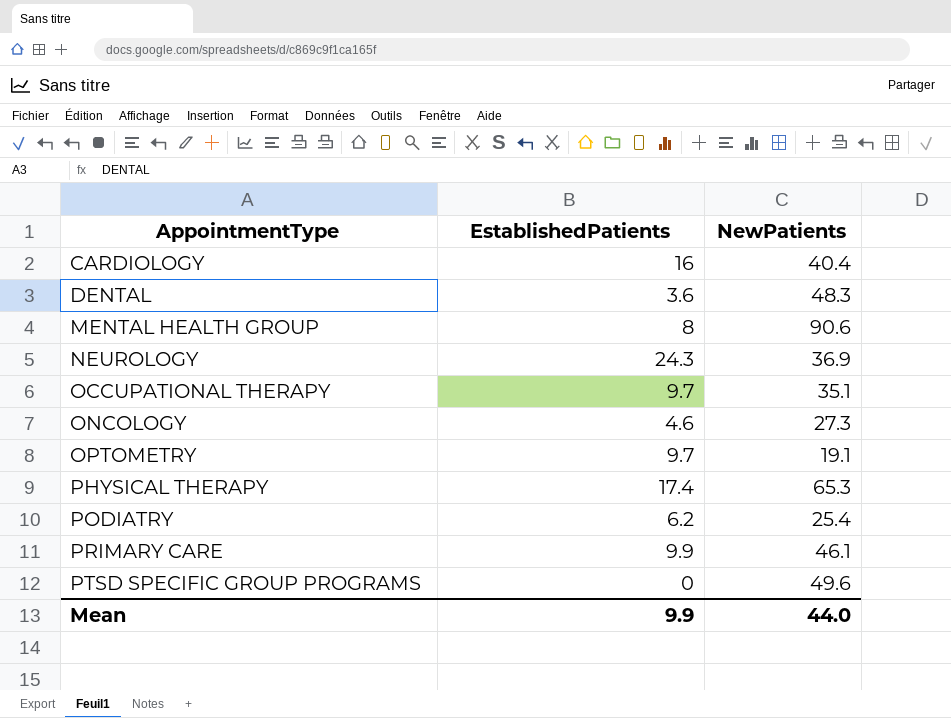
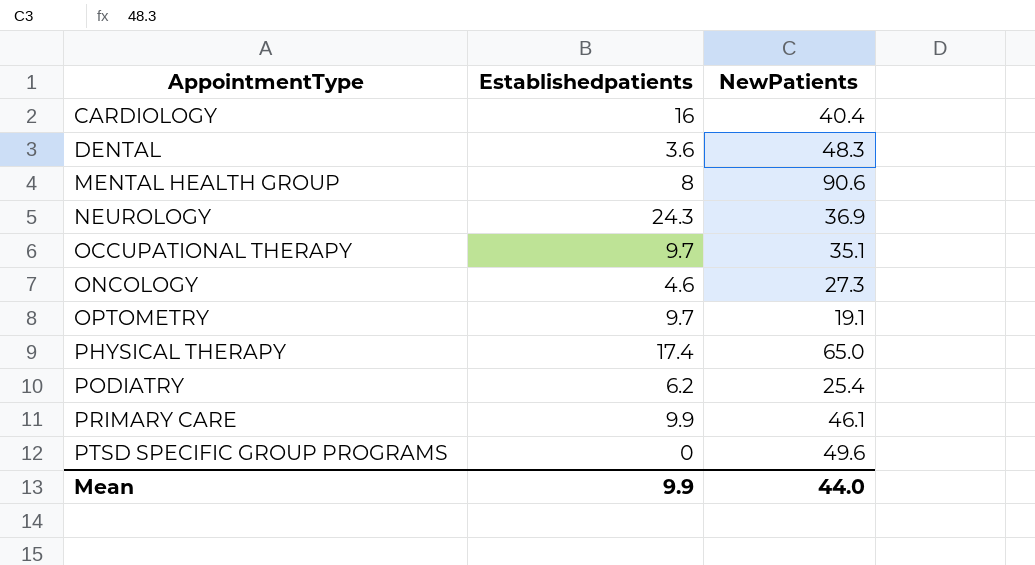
column name: EstablishedPatients -> Establishedpatients
PHYSICAL THERAPY | NewPatients: 65.3 -> 65.0

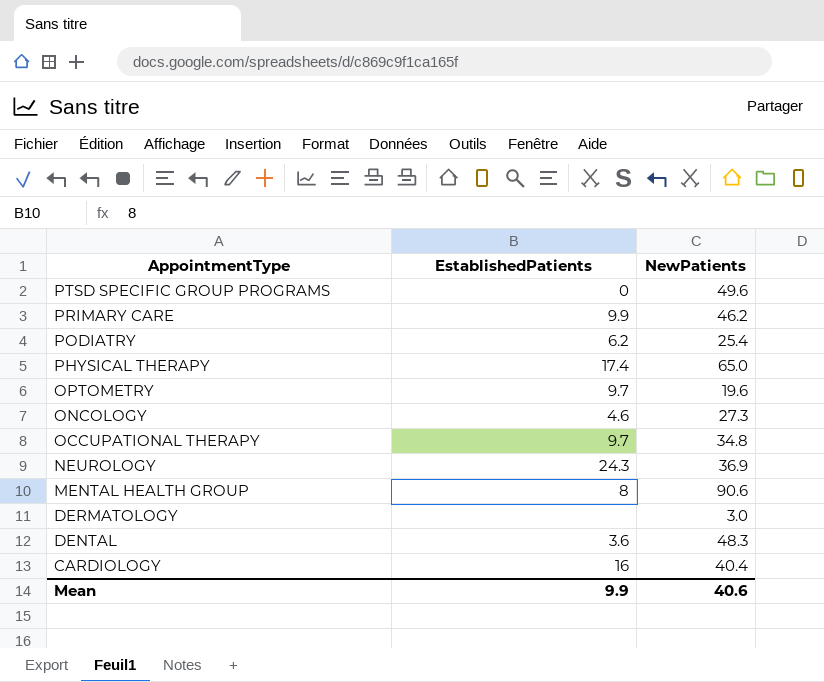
row order: AppointmentType ascending -> AppointmentType descending
column name: Establishedpatients -> EstablishedPatients
PRIMARY CARE | NewPatients: 46.1 -> 46.2
OPTOMETRY | NewPatients: 19.1 -> 19.6
OCCUPATIONAL THERAPY | NewPatients: 35.1 -> 34.8
row DERMATOLOGY: none -> none | 3.0
Mean | NewPatients: 44.0 -> 40.6

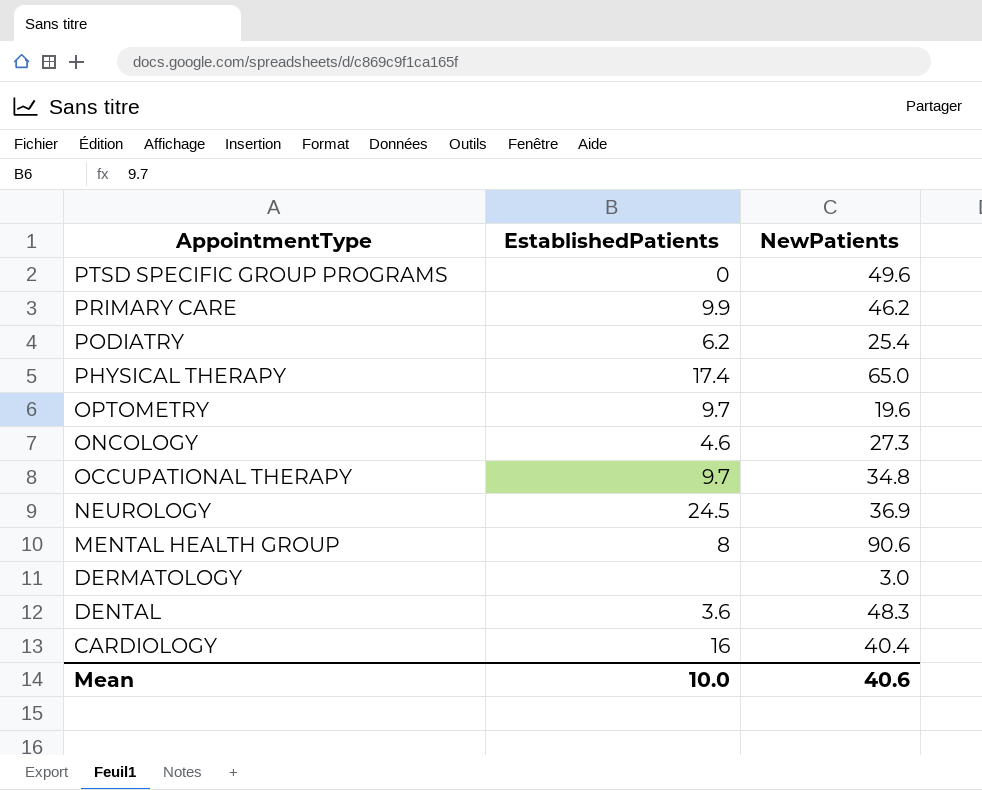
NEUROLOGY | EstablishedPatients: 24.3 -> 24.5
Mean | EstablishedPatients: 9.9 -> 10.0

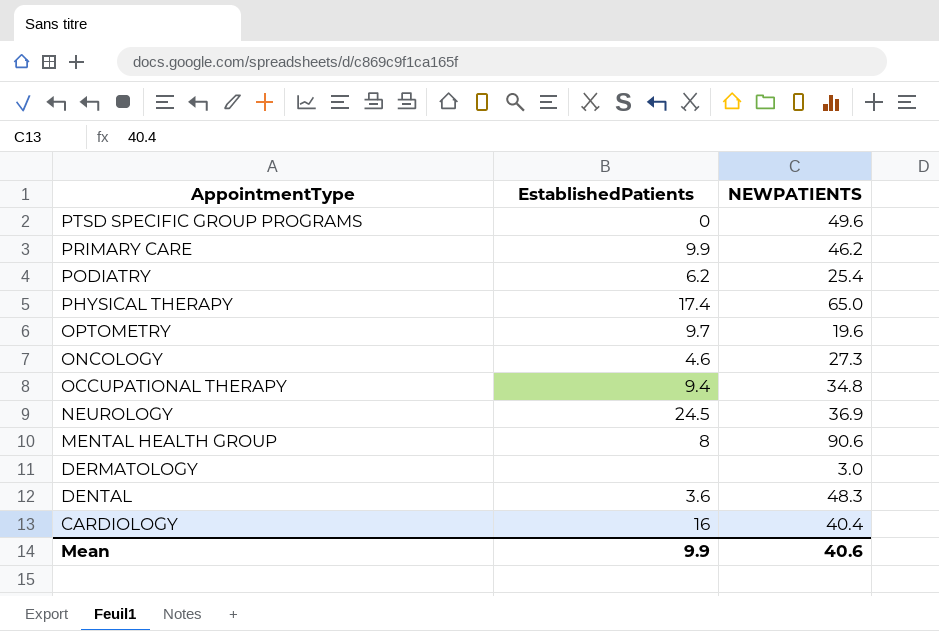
column name: NewPatients -> NEWPATIENTS
OCCUPATIONAL THERAPY | EstablishedPatients: 9.7 -> 9.4
Mean | EstablishedPatients: 10.0 -> 9.9

